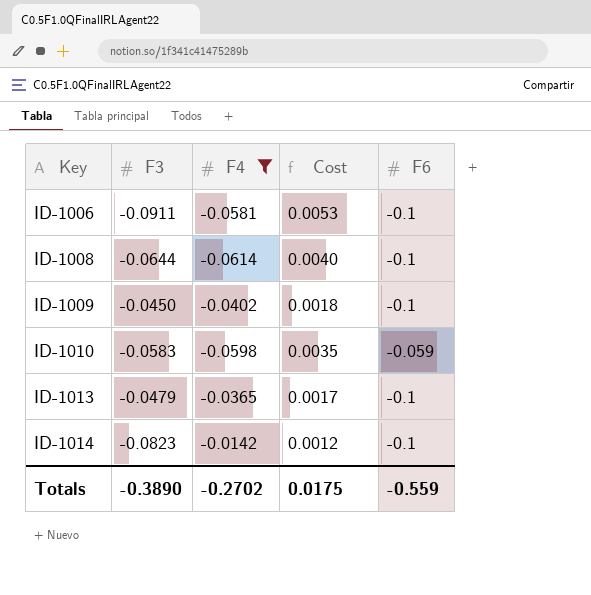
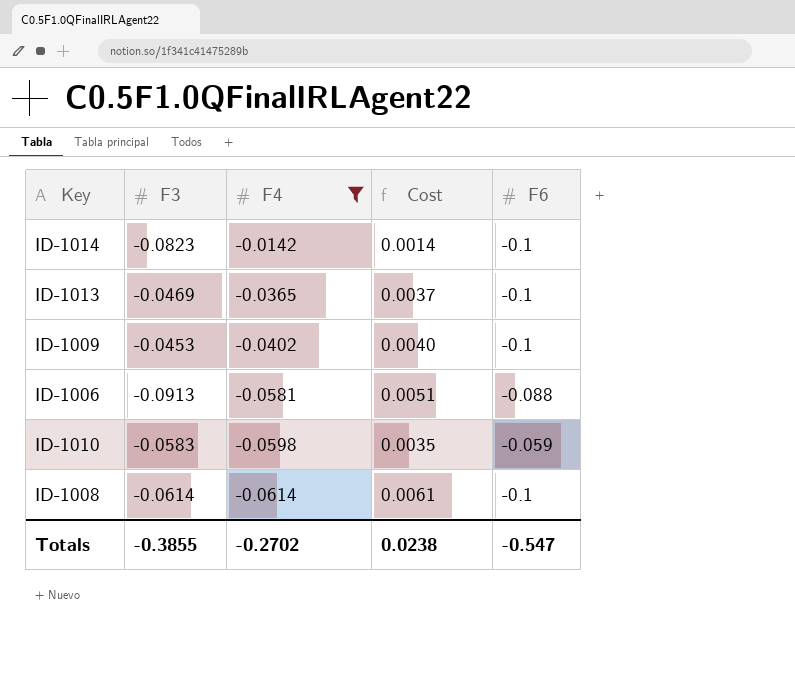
row order: Key ascending -> F4 descending
column Cost | formula: [F3] * [F4] -> [F4] * [F6]
ID-1013 | F3: -0.0479 -> -0.0469
ID-1009 | F3: -0.0450 -> -0.0453
ID-1006 | F3: -0.0911 -> -0.0913
ID-1006 | F6: -0.1 -> -0.088
ID-1008 | F3: -0.0644 -> -0.0614
Totals | F3: -0.3890 -> -0.3855
Totals | Cost: 0.0175 -> 0.0238
Totals | F6: -0.559 -> -0.547

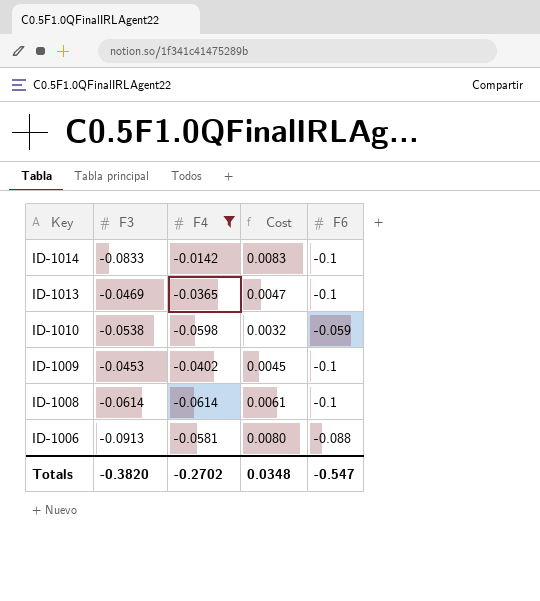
row order: F4 descending -> Key descending
column Cost | formula: [F4] * [F6] -> [F3] * [F6]
ID-1014 | F3: -0.0823 -> -0.0833
ID-1010 | F3: -0.0583 -> -0.0538
Totals | F3: -0.3855 -> -0.3820
Totals | Cost: 0.0238 -> 0.0348

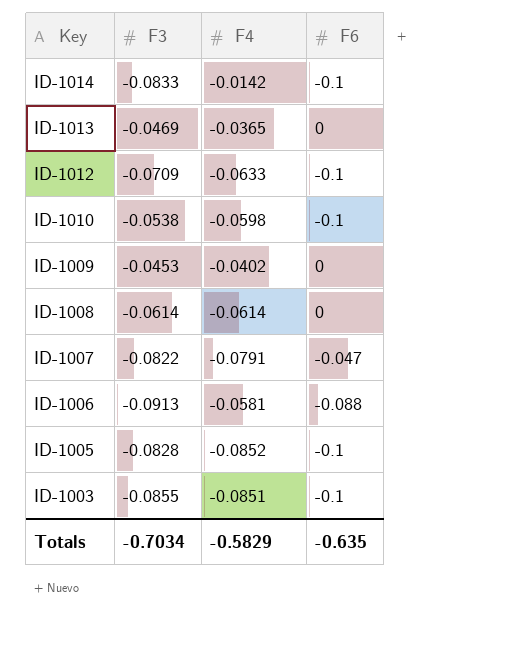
filter: F4 >= -0.0614 -> none
column Cost | formula: [F3] * [F6] -> none
ID-1013 | F6: -0.1 -> 0
ID-1010 | F6: -0.059 -> -0.1
ID-1009 | F6: -0.1 -> 0
ID-1008 | F6: -0.1 -> 0
Totals | F3: -0.3820 -> -0.7034
Totals | F4: -0.2702 -> -0.5829
Totals | F6: -0.547 -> -0.635

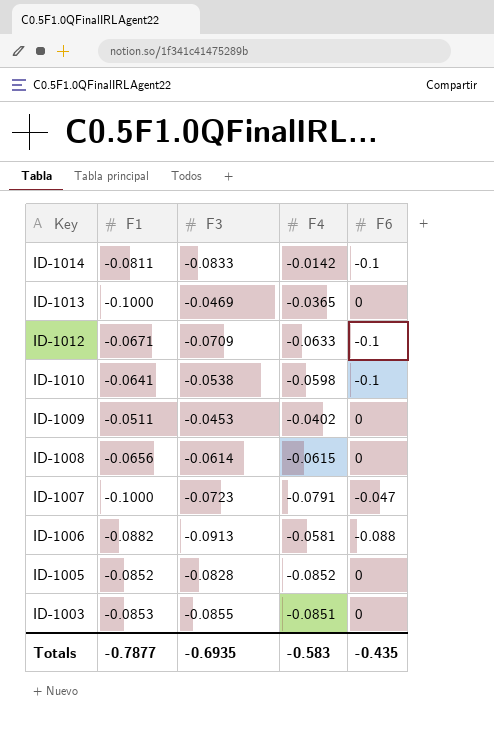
column F1 | position: none -> 2
ID-1008 | F4: -0.0614 -> -0.0615
ID-1007 | F3: -0.0822 -> -0.0723
ID-1005 | F6: -0.1 -> 0
ID-1003 | F6: -0.1 -> 0
Totals | F3: -0.7034 -> -0.6935
Totals | F4: -0.5829 -> -0.583
Totals | F6: -0.635 -> -0.435

